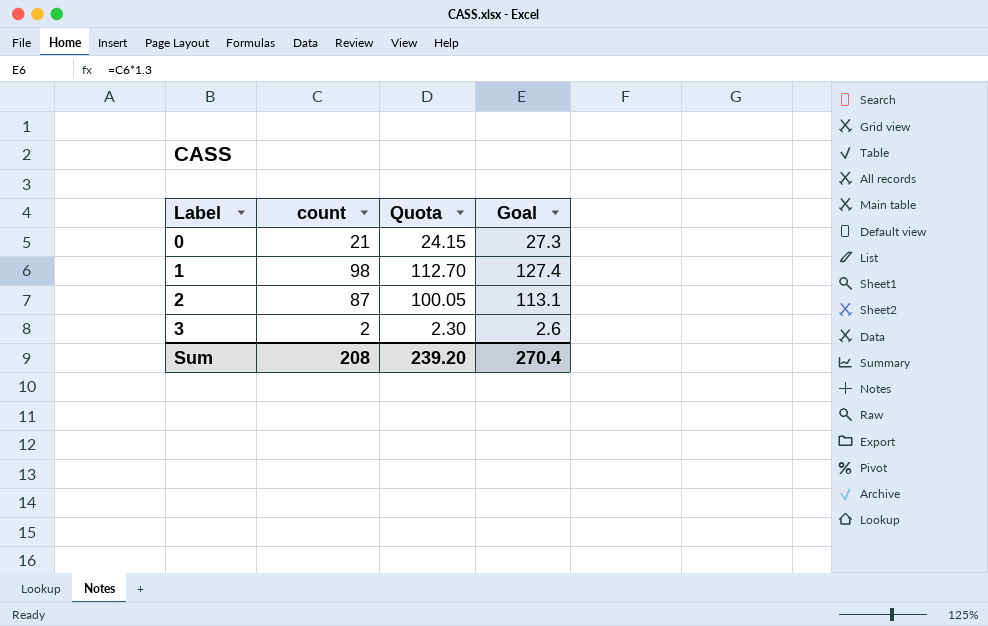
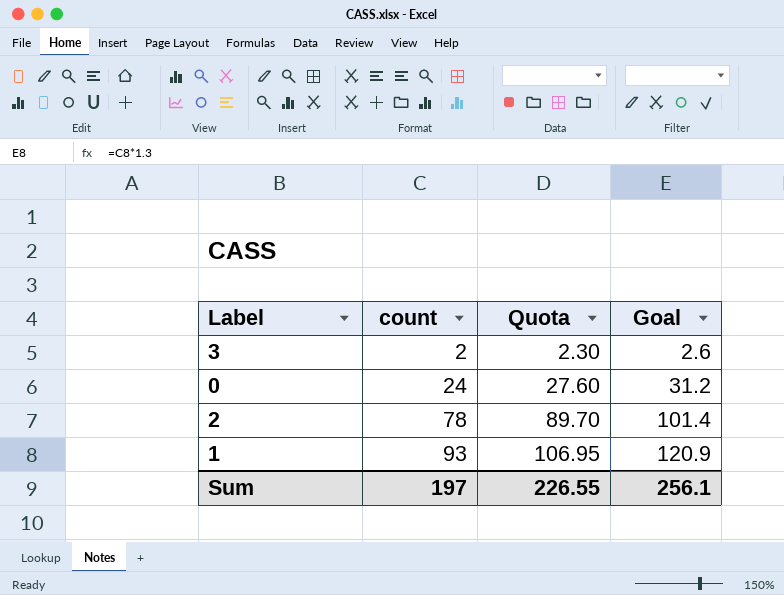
row order: Label ascending -> count ascending
0 | count: 21 -> 24
0 | Quota: 24.15 -> 27.60
0 | Goal: 27.3 -> 31.2
2 | count: 87 -> 78
2 | Quota: 100.05 -> 89.70
2 | Goal: 113.1 -> 101.4
1 | count: 98 -> 93
1 | Quota: 112.70 -> 106.95
1 | Goal: 127.4 -> 120.9
Sum | count: 208 -> 197
Sum | Quota: 239.20 -> 226.55
Sum | Goal: 270.4 -> 256.1

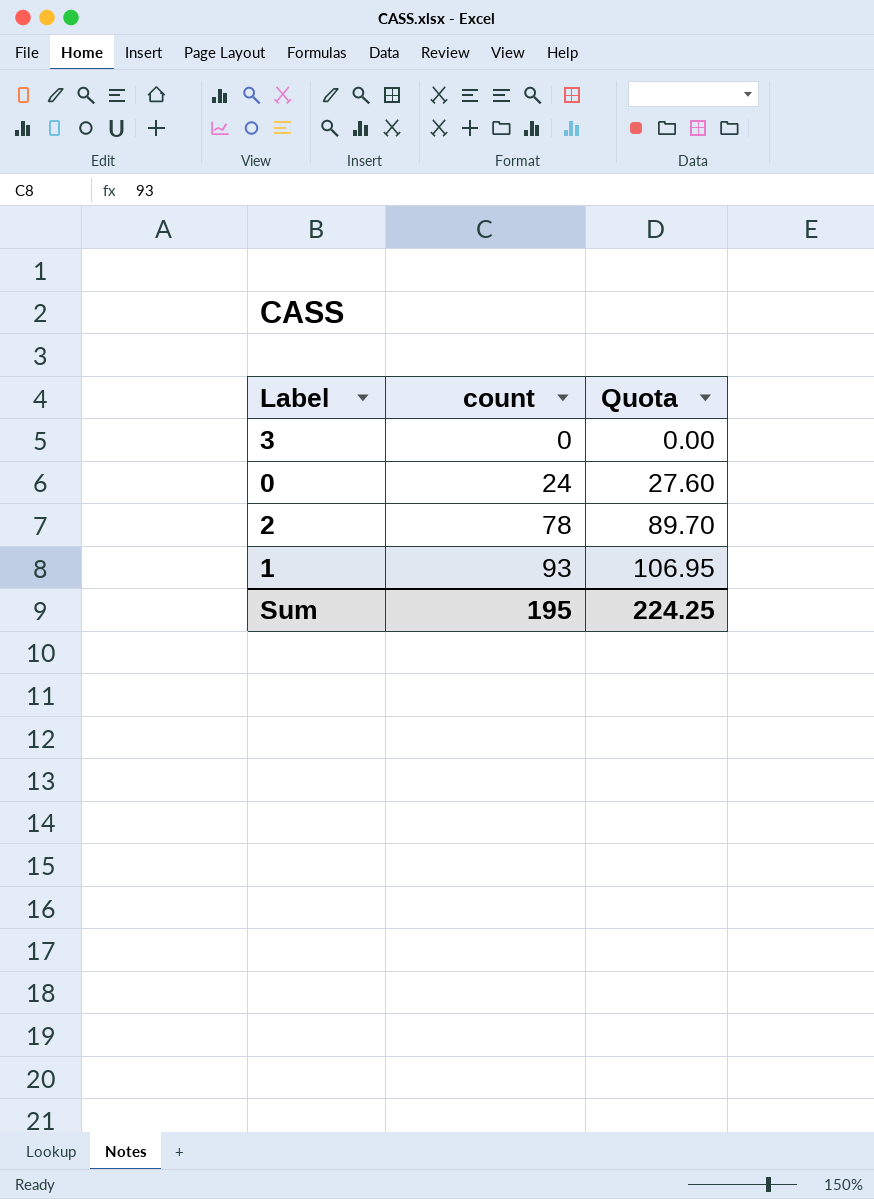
column Goal | formula: [count] * 1.3 -> none
3 | count: 2 -> 0
3 | Quota: 2.30 -> 0.00
Sum | count: 197 -> 195
Sum | Quota: 226.55 -> 224.25

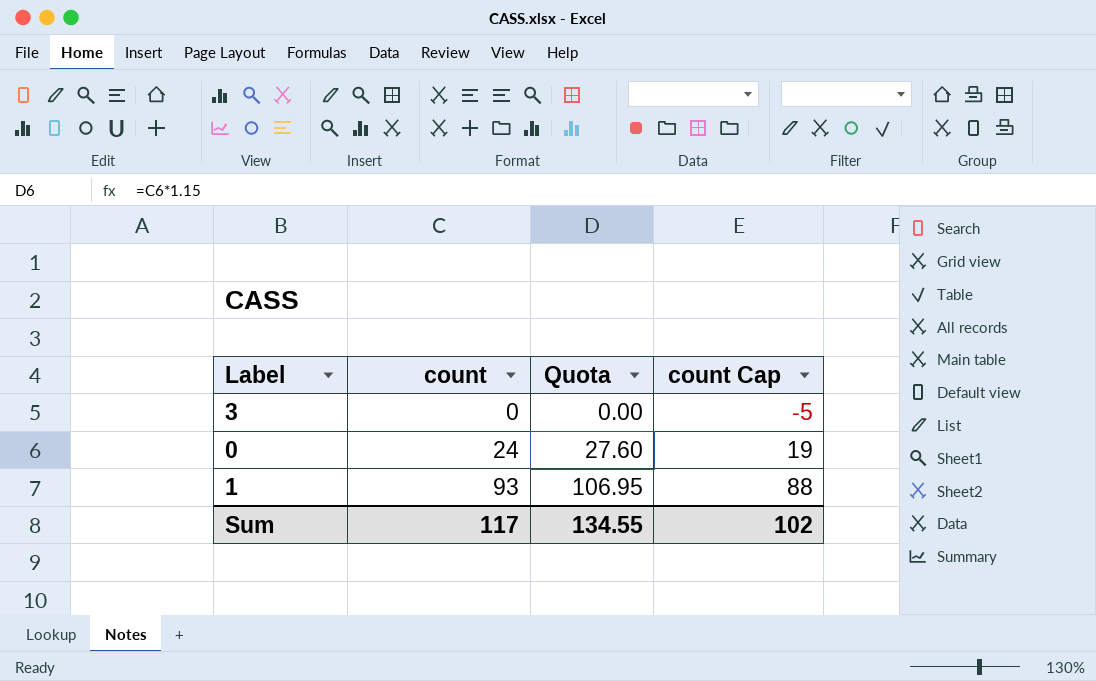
column count Cap | formula: none -> [count] - 5
row 2: 78 | 89.70 -> none
Sum | count: 195 -> 117
Sum | Quota: 224.25 -> 134.55

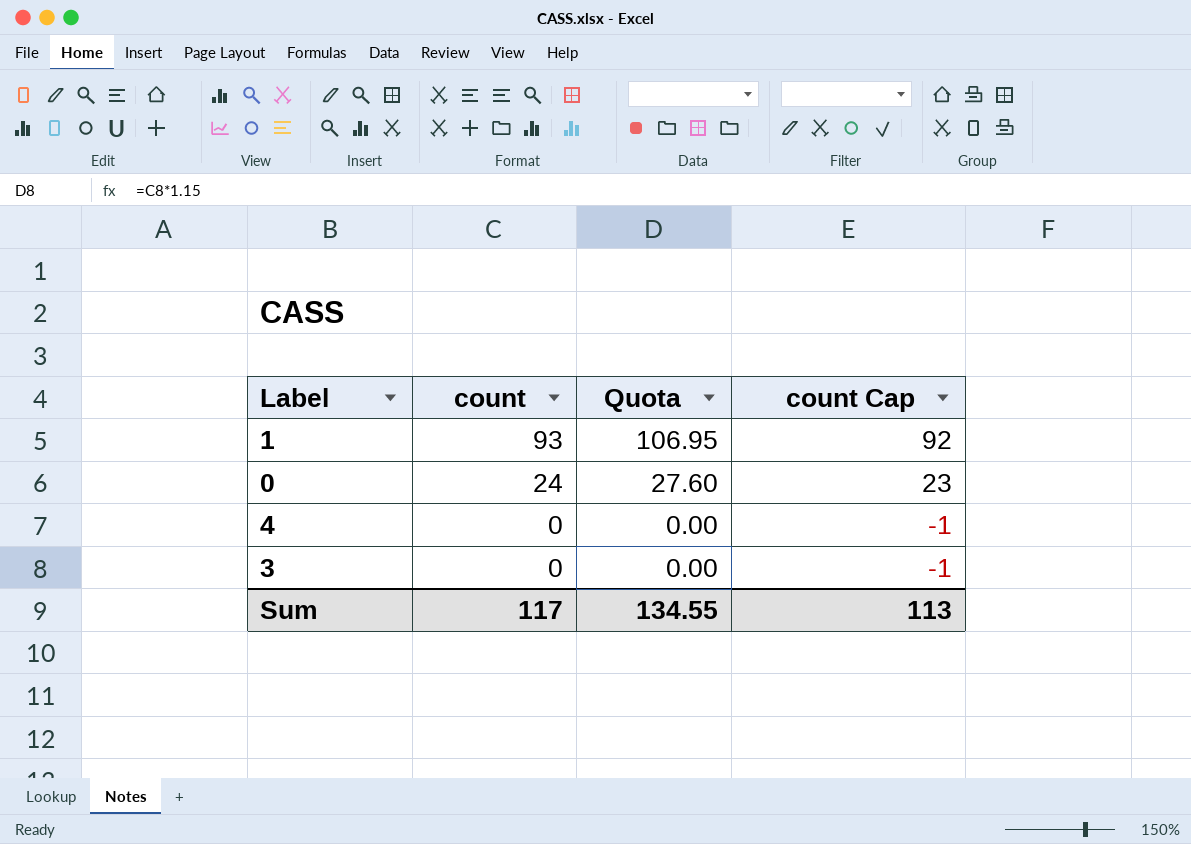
row order: count ascending -> count descending
column count Cap | formula: [count] - 5 -> [count] - 1
row 4: none -> 0 | 0.00 | -1
Sum | count Cap: 102 -> 113

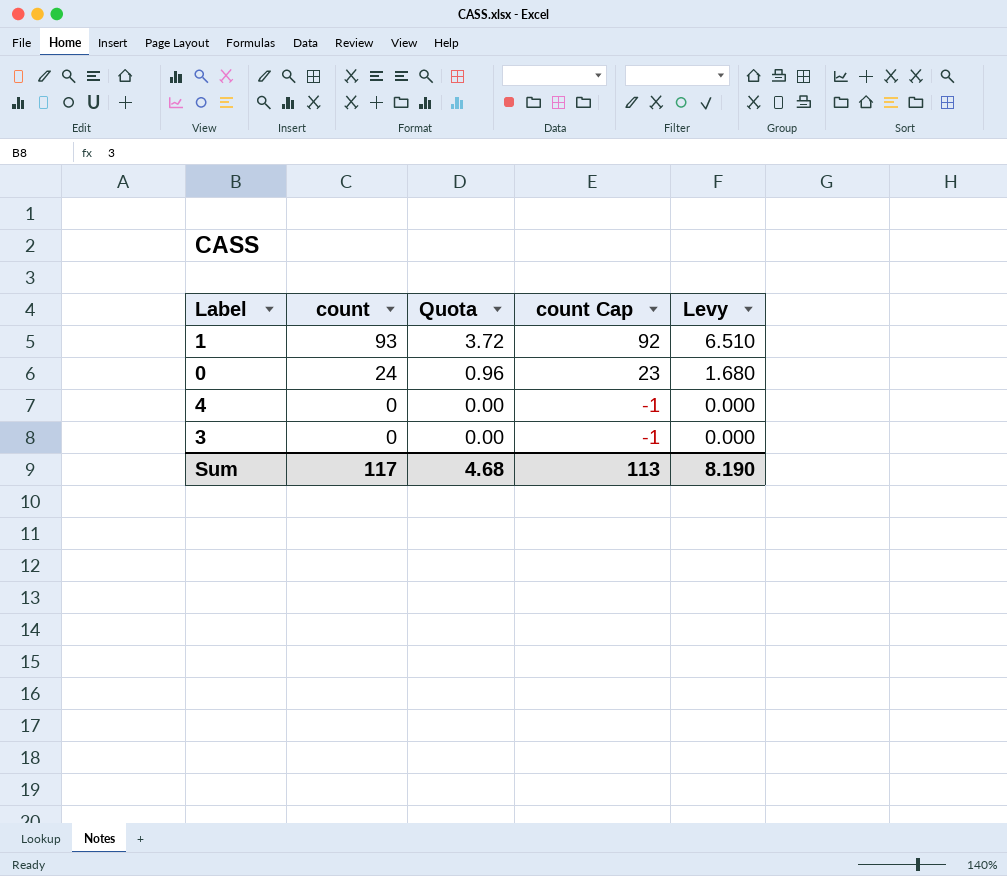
column Quota | formula: [count] * 1.15 -> [count] * 0.04
column Levy | formula: none -> [count] * 0.07
Sum | Quota: 134.55 -> 4.68

